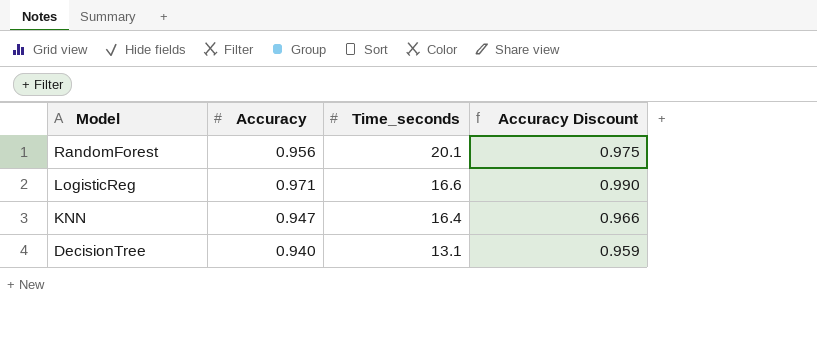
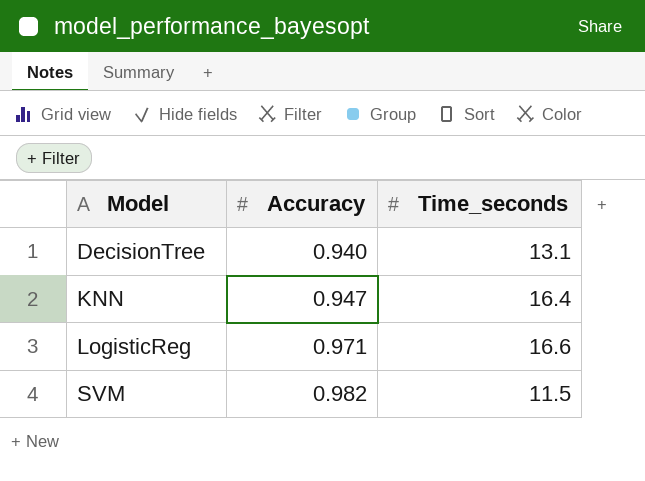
row order: Model descending -> Model ascending
column Accuracy Discount | formula: [Accuracy] * 1.02 -> none
row RandomForest: 0.956 | 20.1 | 0.975 -> none
row SVM: none -> 0.982 | 11.5

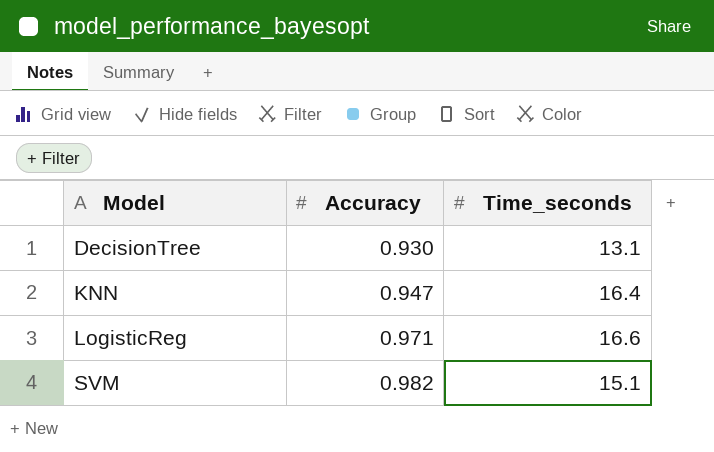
DecisionTree | Accuracy: 0.940 -> 0.930
SVM | Time_seconds: 11.5 -> 15.1

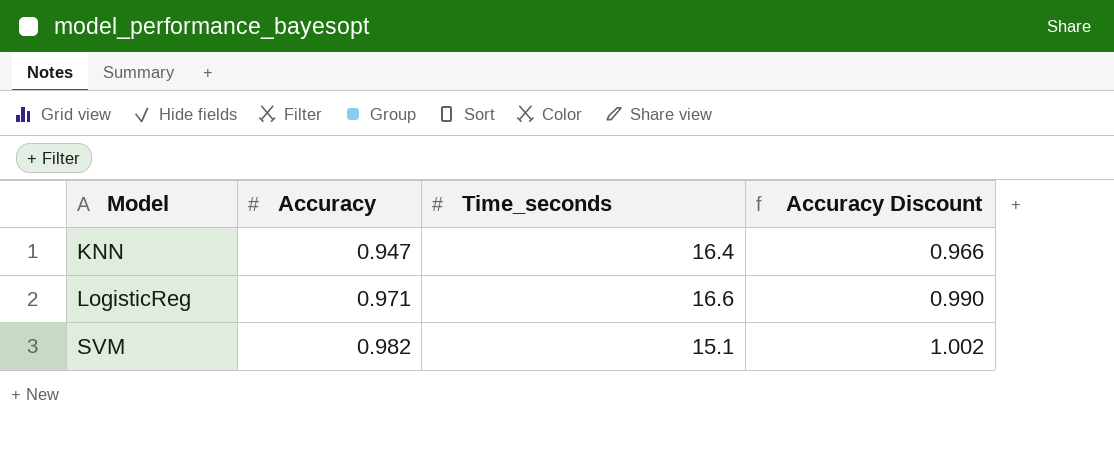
column Accuracy Discount | formula: none -> [Accuracy] * 1.02
row DecisionTree: 0.930 | 13.1 -> none

